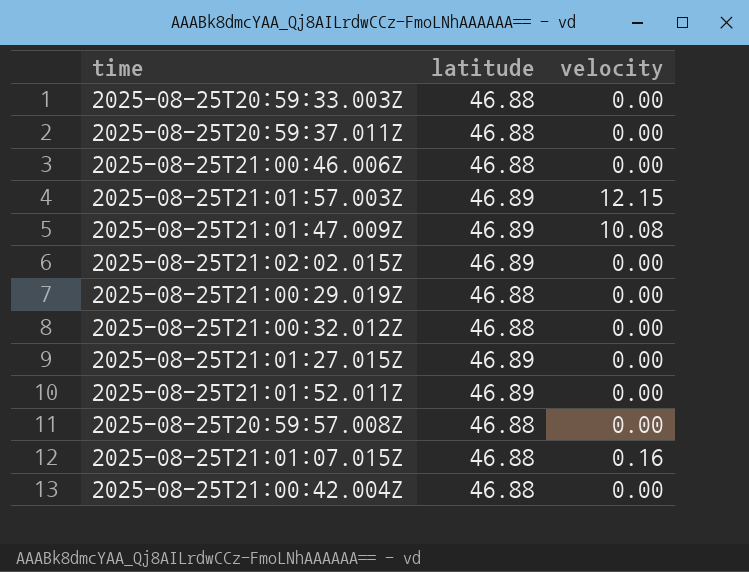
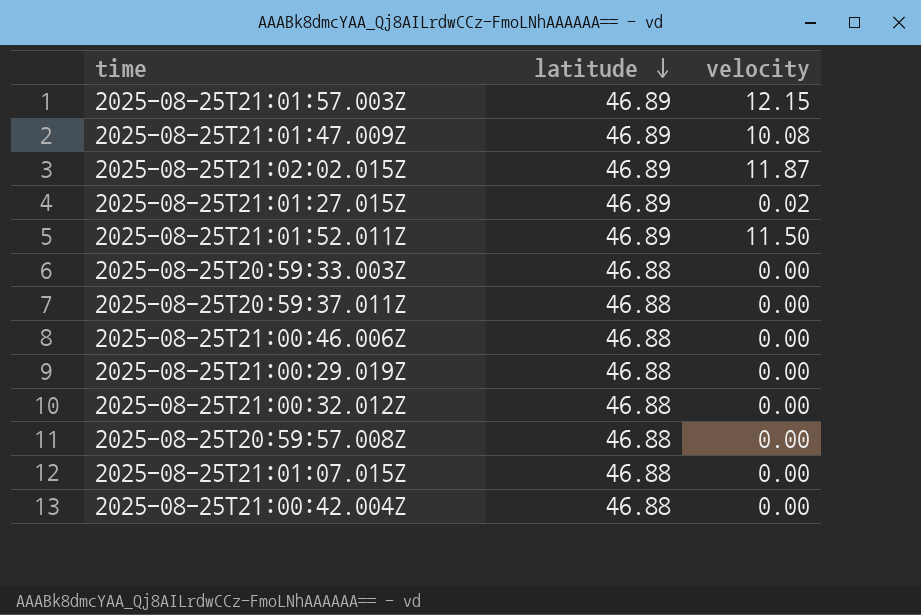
row order: none -> latitude descending
2025-08-25T21:02:02.015Z | velocity: 0.00 -> 11.87
2025-08-25T21:01:27.015Z | velocity: 0.00 -> 0.02
2025-08-25T21:01:52.011Z | velocity: 0.00 -> 11.50
2025-08-25T21:01:07.015Z | velocity: 0.16 -> 0.00

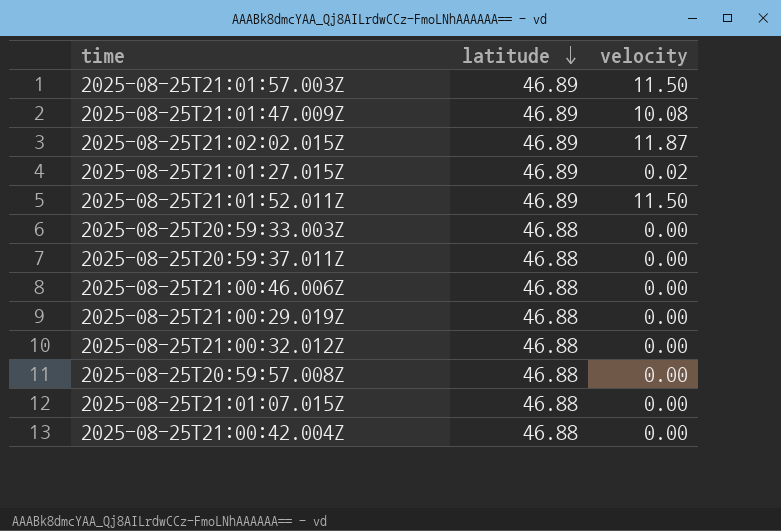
2025-08-25T21:01:57.003Z | velocity: 12.15 -> 11.50

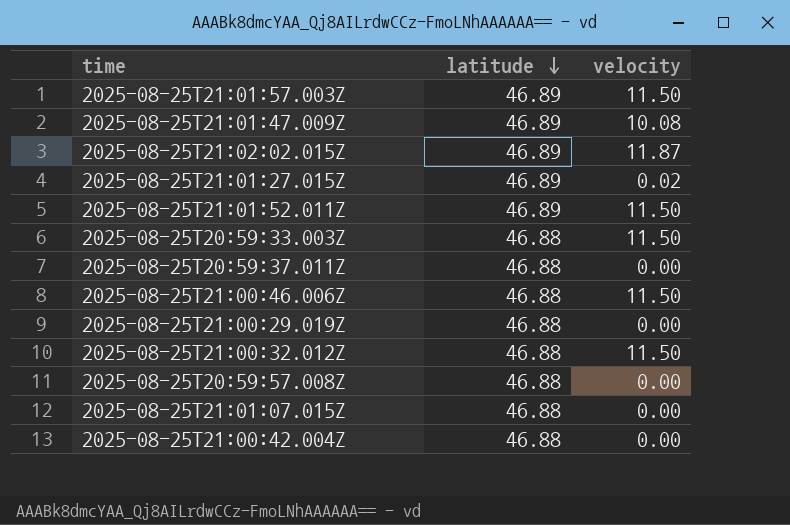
2025-08-25T20:59:33.003Z | velocity: 0.00 -> 11.50
2025-08-25T21:00:46.006Z | velocity: 0.00 -> 11.50
2025-08-25T21:00:32.012Z | velocity: 0.00 -> 11.50

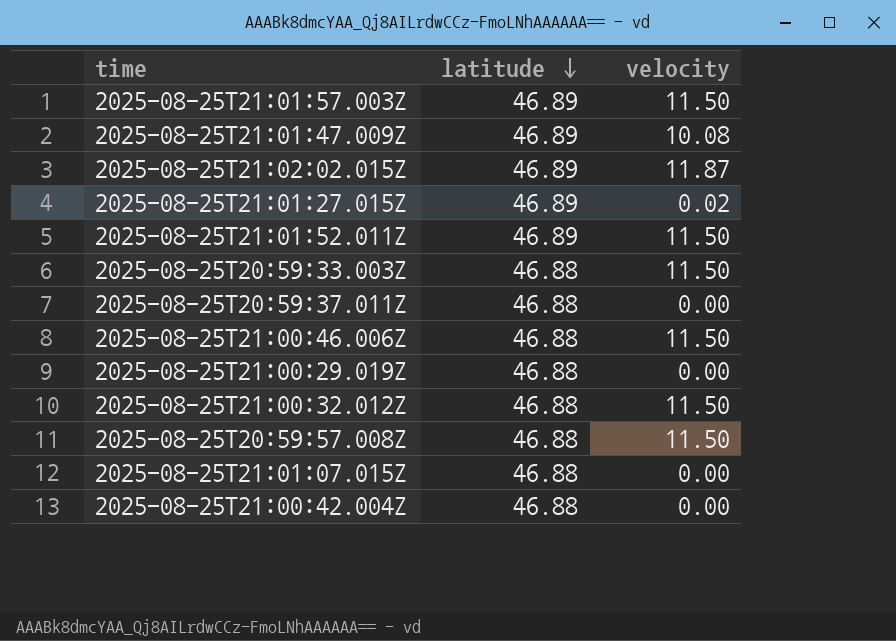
2025-08-25T20:59:57.008Z | velocity: 0.00 -> 11.50

